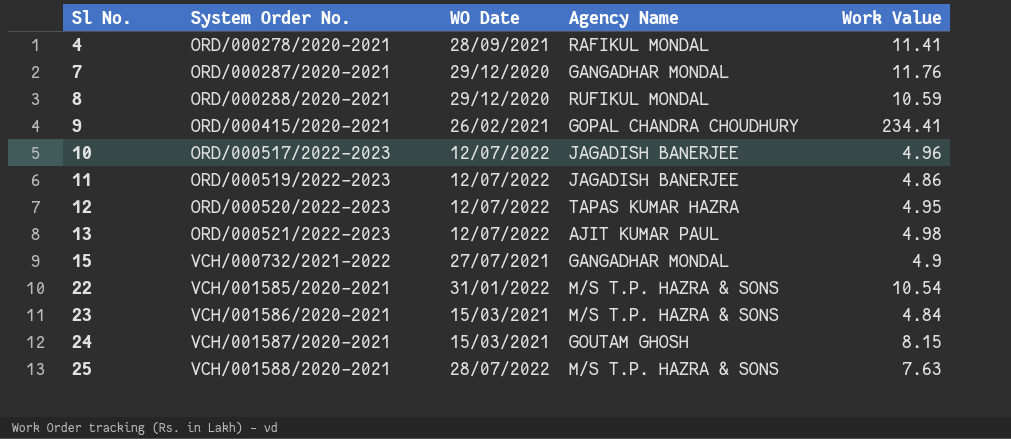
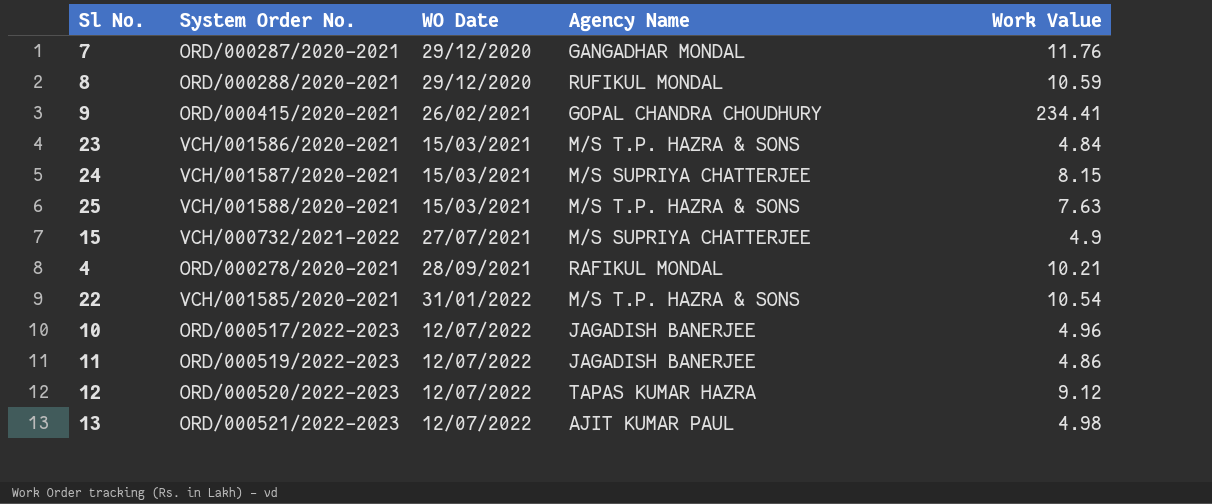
row order: Sl No. ascending -> WO Date ascending
24 | Agency Name: GOUTAM GHOSH -> M/S SUPRIYA CHATTERJEE
25 | WO Date: 28/07/2022 -> 15/03/2021
15 | Agency Name: GANGADHAR MONDAL -> M/S SUPRIYA CHATTERJEE
4 | Work Value: 11.41 -> 10.21
12 | Work Value: 4.95 -> 9.12

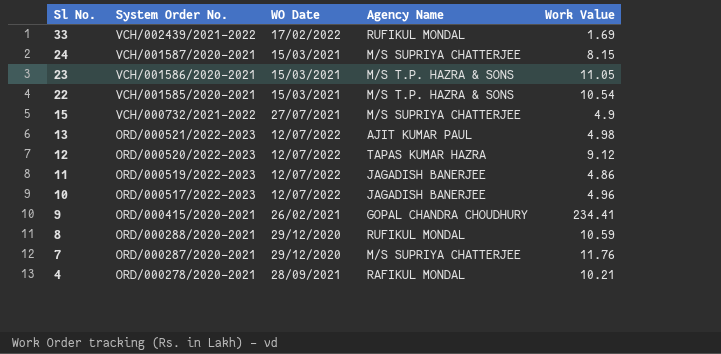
row order: WO Date ascending -> Sl No. descending
row 25: VCH/001588/2020-2021 | 15/03/2021 | M/S T.P. HAZRA & SONS | 7.63 -> none
row 33: none -> VCH/002439/2021-2022 | 17/02/2022 | RUFIKUL MONDAL | 1.69
23 | Work Value: 4.84 -> 11.05
22 | WO Date: 31/01/2022 -> 15/03/2021
7 | Agency Name: GANGADHAR MONDAL -> M/S SUPRIYA CHATTERJEE

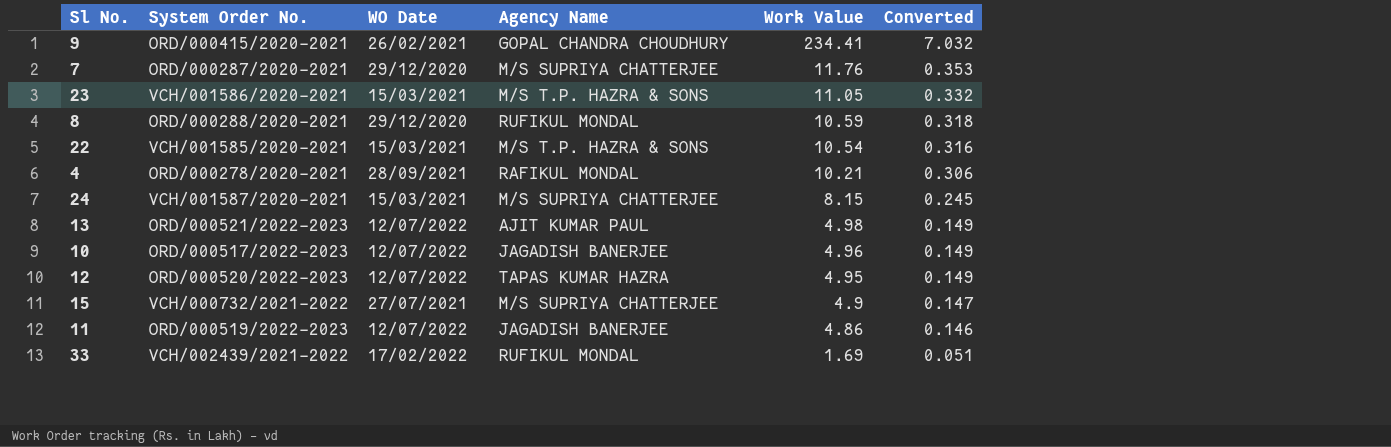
row order: Sl No. descending -> Work Value descending
column Converted | formula: none -> [Work Value] * 0.03
12 | Work Value: 9.12 -> 4.95

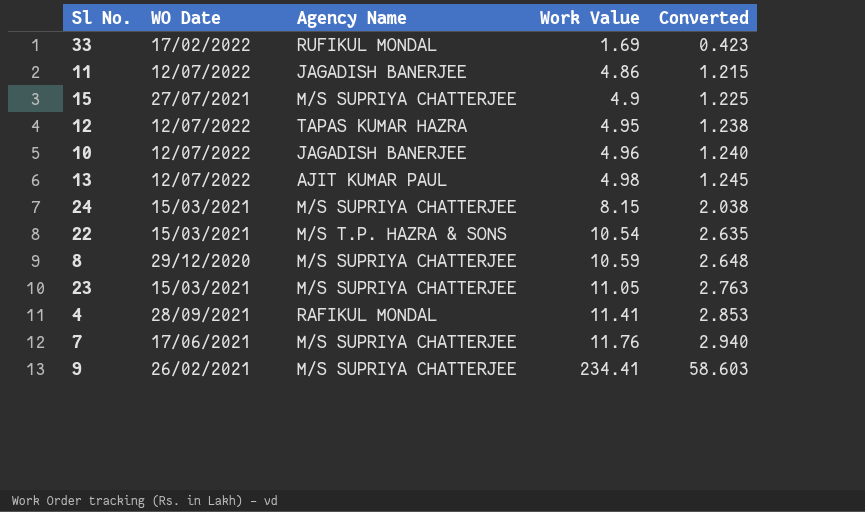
row order: Work Value descending -> Work Value ascending
column System Order No. | position: 2 -> none
column Converted | formula: [Work Value] * 0.03 -> [Work Value] * 0.25
8 | Agency Name: RUFIKUL MONDAL -> M/S SUPRIYA CHATTERJEE
23 | Agency Name: M/S T.P. HAZRA & SONS -> M/S SUPRIYA CHATTERJEE
4 | Work Value: 10.21 -> 11.41
7 | WO Date: 29/12/2020 -> 17/06/2021
9 | Agency Name: GOPAL CHANDRA CHOUDHURY -> M/S SUPRIYA CHATTERJEE

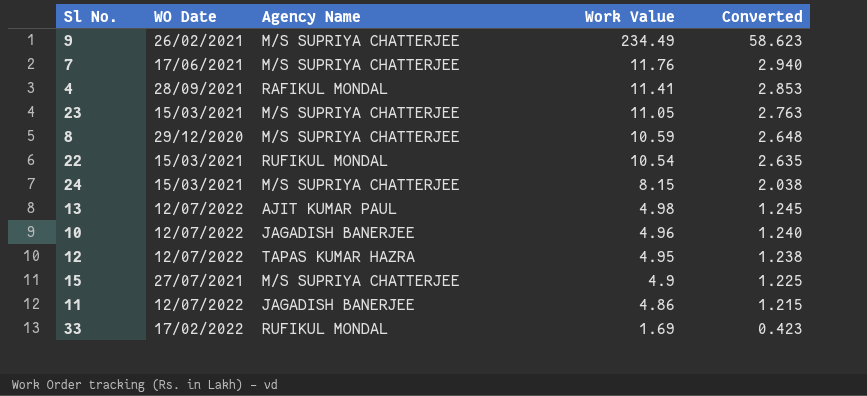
row order: Work Value ascending -> Work Value descending
9 | Work Value: 234.41 -> 234.49
9 | Converted: 58.603 -> 58.623
22 | Agency Name: M/S T.P. HAZRA & SONS -> RUFIKUL MONDAL

